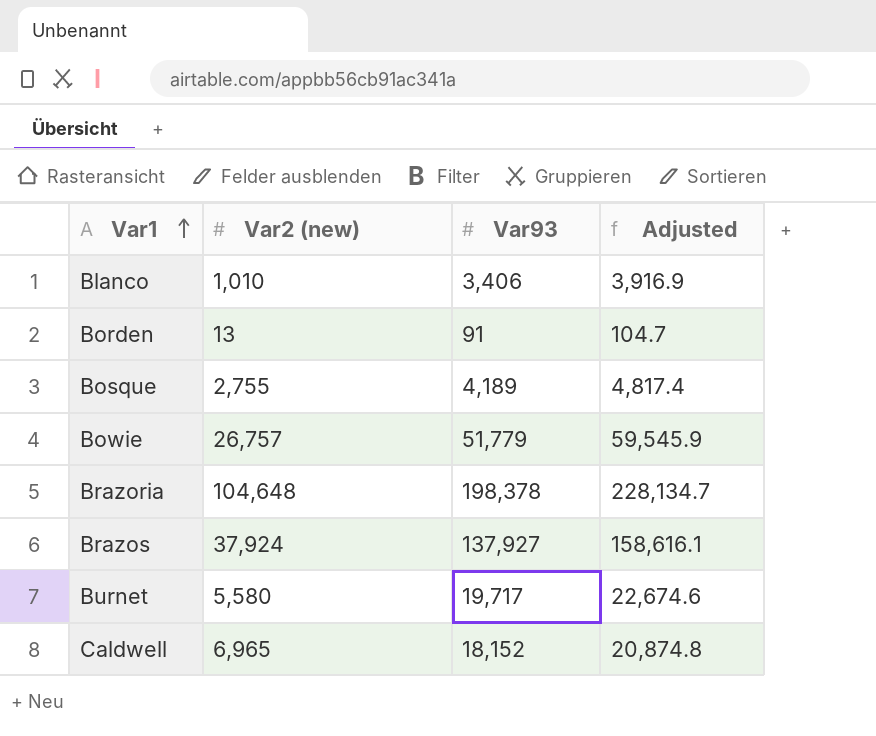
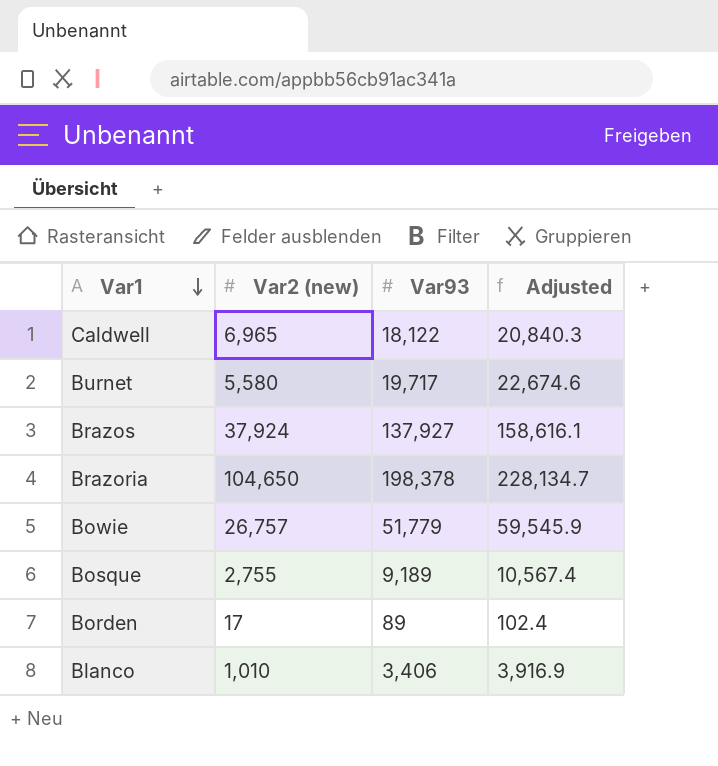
row order: Var1 ascending -> Var1 descending
Caldwell | Var93: 18,152 -> 18,122
Caldwell | Adjusted: 20,874.8 -> 20,840.3
Brazoria | Var2 (new): 104,648 -> 104,650
Bosque | Var93: 4,189 -> 9,189
Bosque | Adjusted: 4,817.4 -> 10,567.4
Borden | Var2 (new): 13 -> 17
Borden | Var93: 91 -> 89
Borden | Adjusted: 104.7 -> 102.4

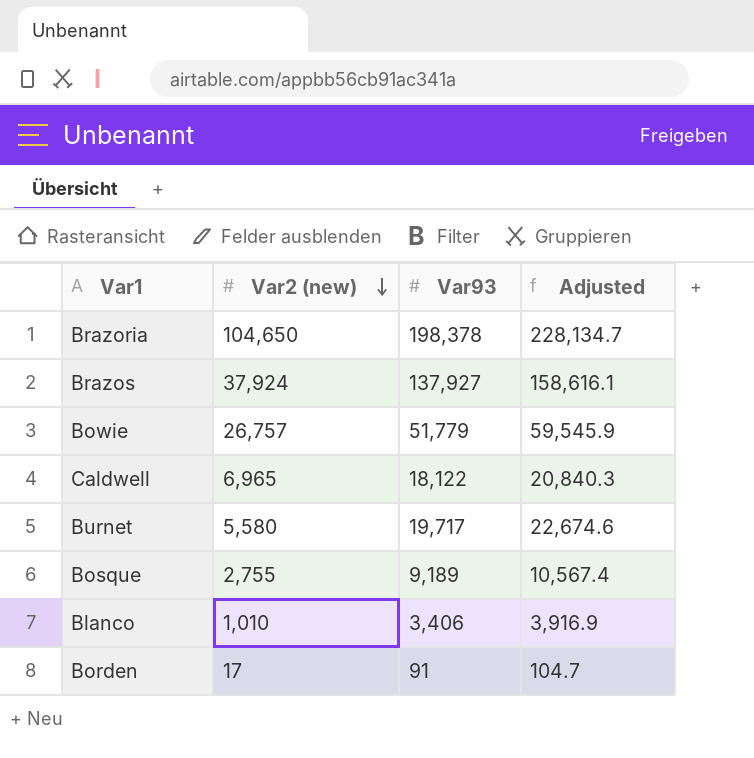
row order: Var1 descending -> Var2 (new) descending
Borden | Var93: 89 -> 91
Borden | Adjusted: 102.4 -> 104.7

